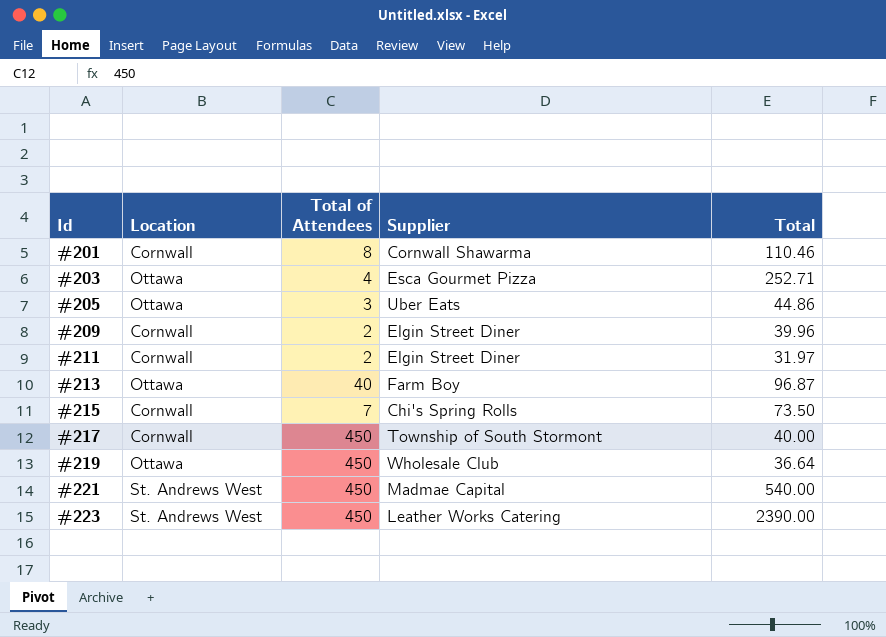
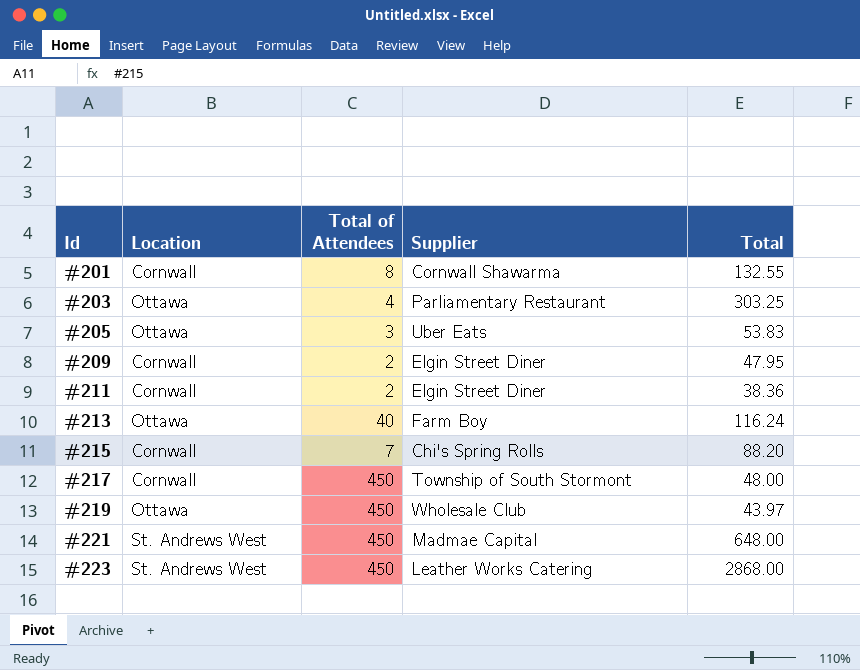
#201 | Total: 110.46 -> 132.55
#203 | Supplier: Esca Gourmet Pizza -> Parliamentary Restaurant
#203 | Total: 252.71 -> 303.25
#205 | Total: 44.86 -> 53.83
#209 | Total: 39.96 -> 47.95
#211 | Total: 31.97 -> 38.36
#213 | Total: 96.87 -> 116.24
#215 | Total: 73.50 -> 88.20
#217 | Total: 40.00 -> 48.00
#219 | Total: 36.64 -> 43.97
#221 | Total: 540.00 -> 648.00
#223 | Total: 2390.00 -> 2868.00

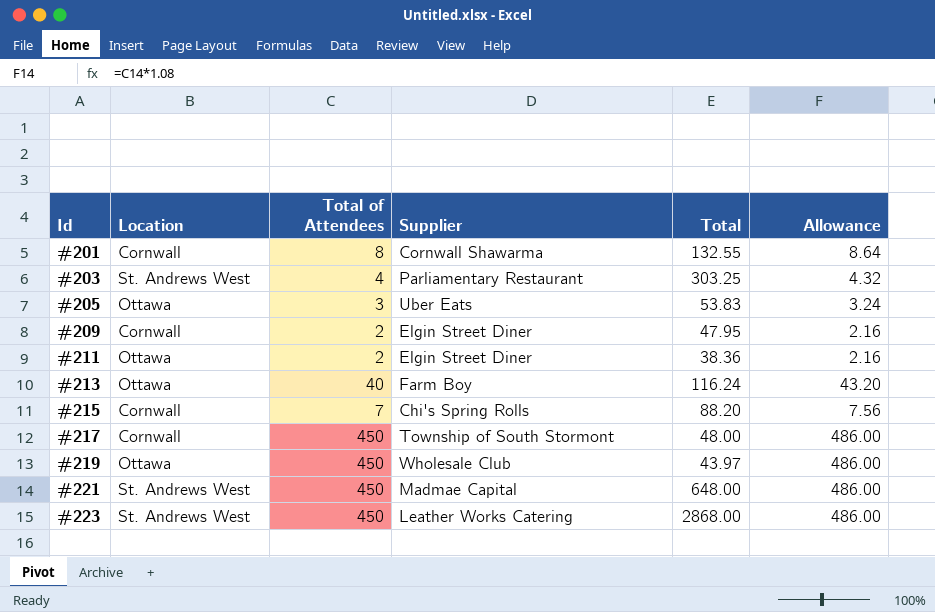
column Allowance | formula: none -> [Total of Attendees] * 1.08
#203 | Location: Ottawa -> St. Andrews West
#211 | Location: Cornwall -> Ottawa

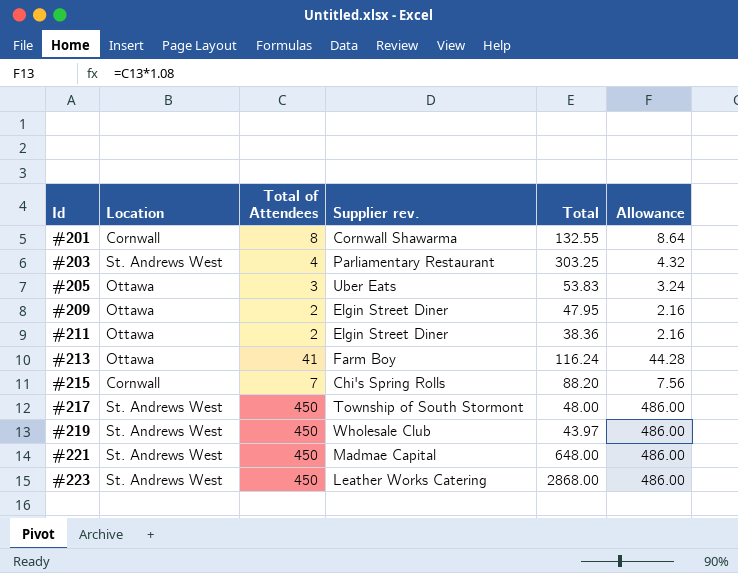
column name: Supplier -> Supplier rev.
#209 | Location: Cornwall -> Ottawa
#213 | Total of Attendees: 40 -> 41
#213 | Allowance: 43.20 -> 44.28
#217 | Location: Cornwall -> St. Andrews West
#219 | Location: Ottawa -> St. Andrews West

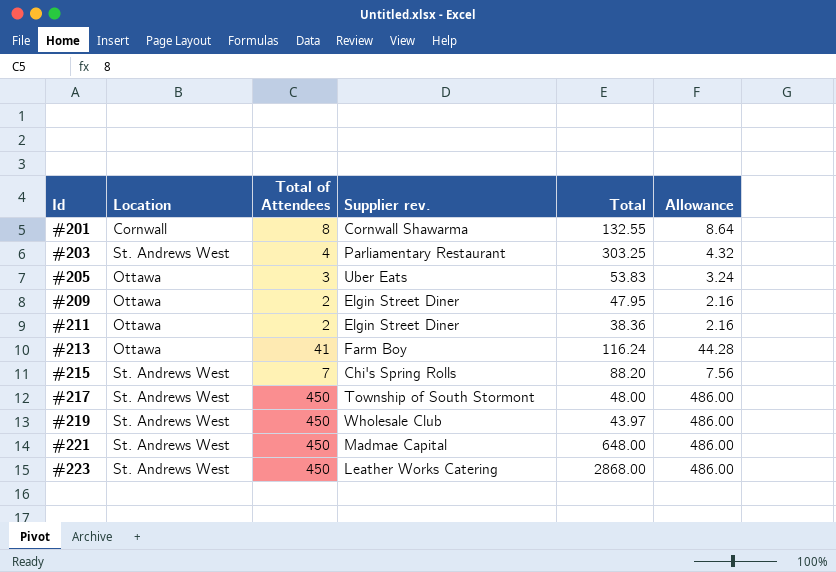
#215 | Location: Cornwall -> St. Andrews West

